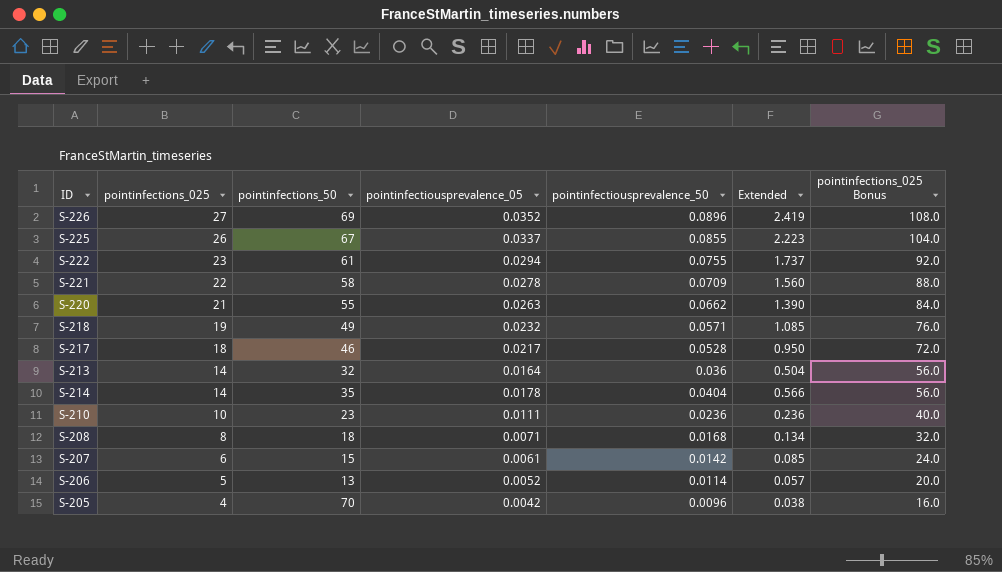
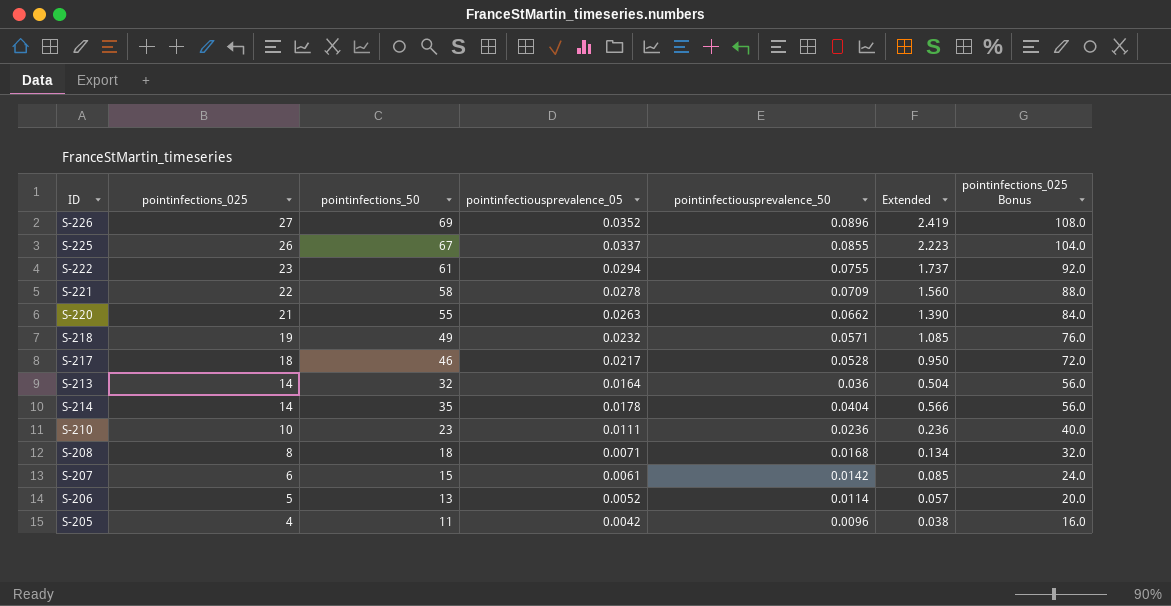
S-205 | pointinfections_50: 70 -> 11

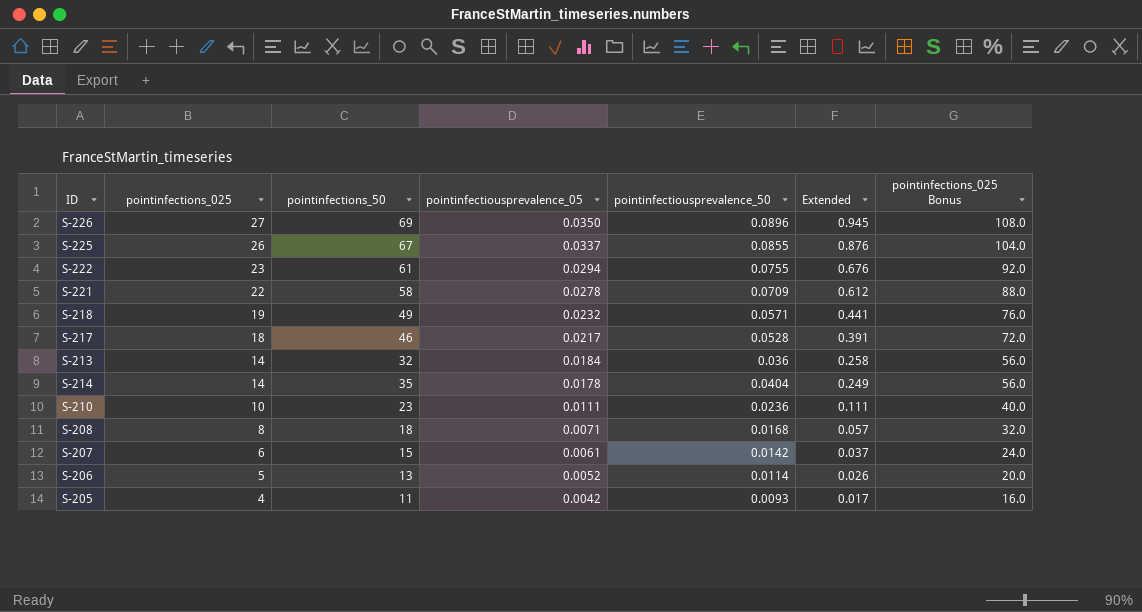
column Extended | formula: [pointinfections_025] * [pointinfectiousprevalence_50] -> [pointinfections_025] * [pointinfectiousprevalence_05]
row S-220: 21 | 55 | 0.0263 | 0.0662 | 1.390 | 84.0 -> none
S-226 | pointinfectiousprevalence_05: 0.0352 -> 0.0350
S-213 | pointinfectiousprevalence_05: 0.0164 -> 0.0184
S-205 | pointinfectiousprevalence_50: 0.0096 -> 0.0093

